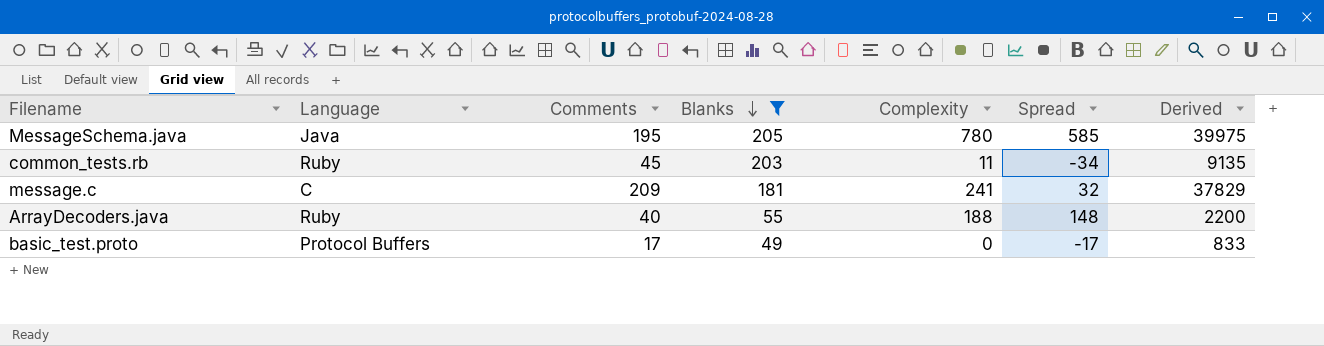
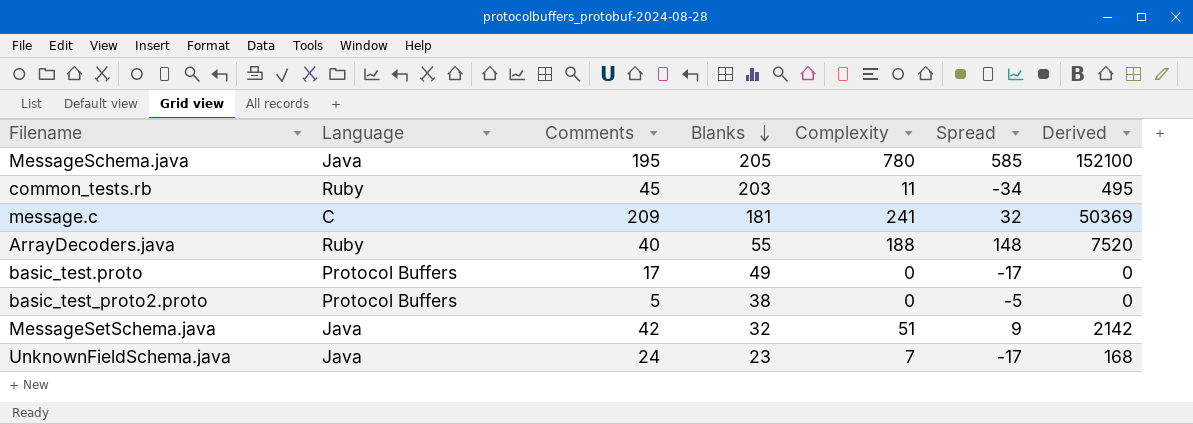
filter: Blanks >= 49 -> none
column Derived | formula: [Comments] * [Blanks] -> [Comments] * [Complexity]

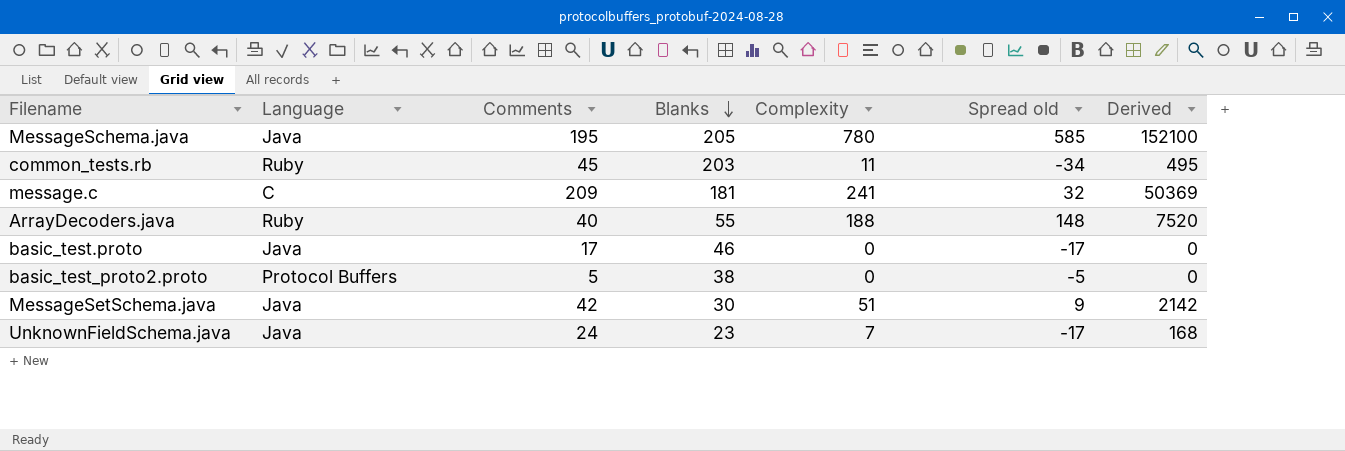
column name: Spread -> Spread old
basic_test.proto | Language: Protocol Buffers -> Java
basic_test.proto | Blanks: 49 -> 46
MessageSetSchema.java | Blanks: 32 -> 30

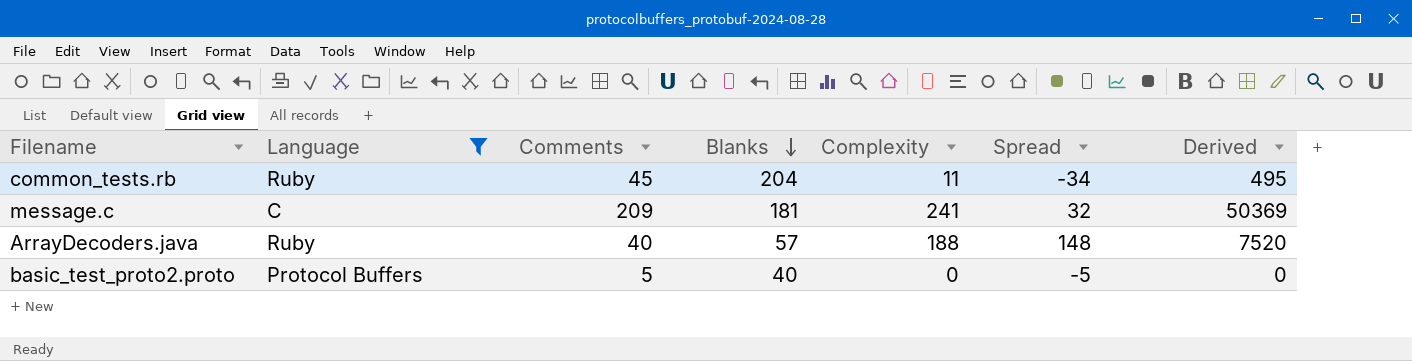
filter: none -> Language != Java
column name: Spread old -> Spread
common_tests.rb | Blanks: 203 -> 204
ArrayDecoders.java | Blanks: 55 -> 57
basic_test_proto2.proto | Blanks: 38 -> 40

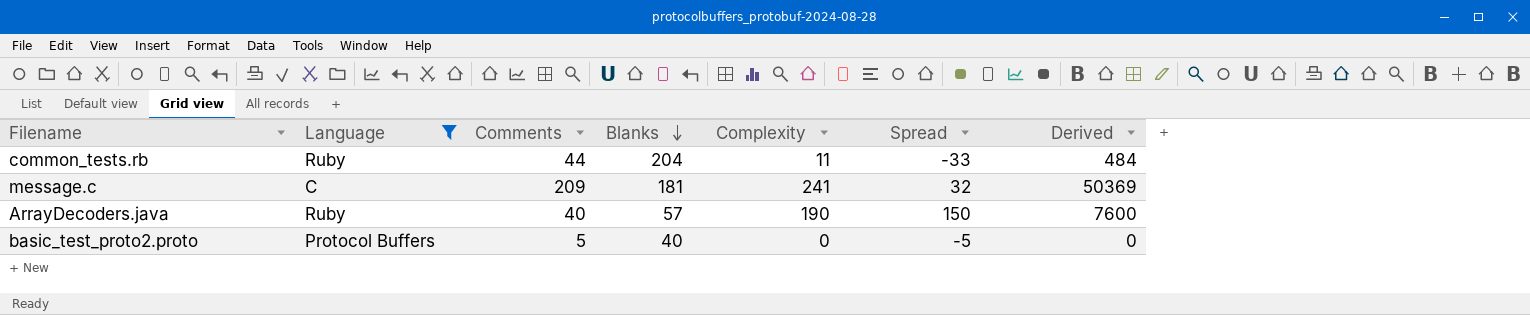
common_tests.rb | Comments: 45 -> 44
common_tests.rb | Spread: -34 -> -33
common_tests.rb | Derived: 495 -> 484
ArrayDecoders.java | Complexity: 188 -> 190
ArrayDecoders.java | Spread: 148 -> 150
ArrayDecoders.java | Derived: 7520 -> 7600

